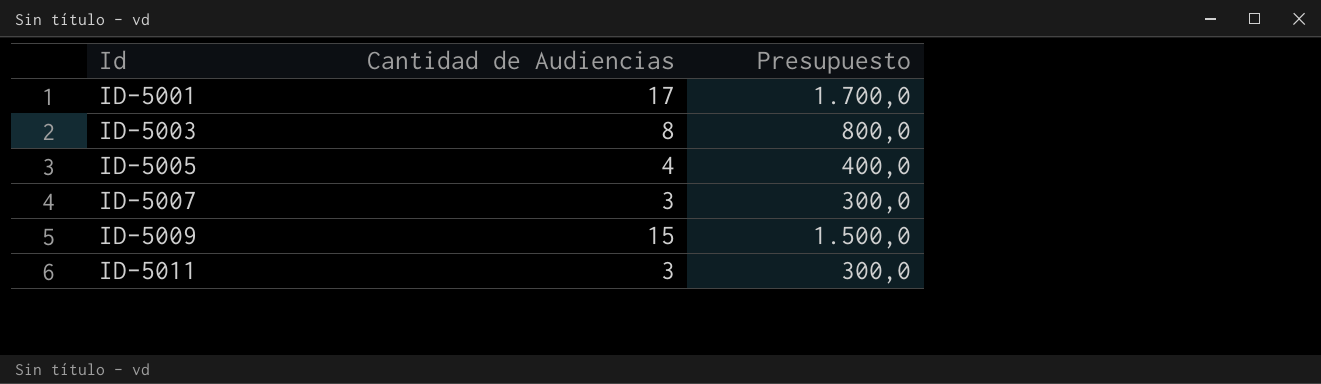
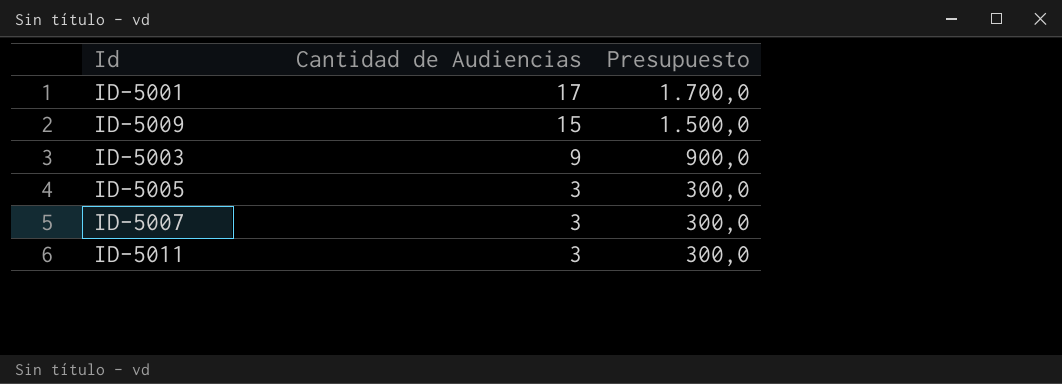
row order: Id ascending -> Cantidad de Audiencias descending
ID-5003 | Cantidad de Audiencias: 8 -> 9
ID-5003 | Presupuesto: 800,0 -> 900,0
ID-5005 | Cantidad de Audiencias: 4 -> 3
ID-5005 | Presupuesto: 400,0 -> 300,0

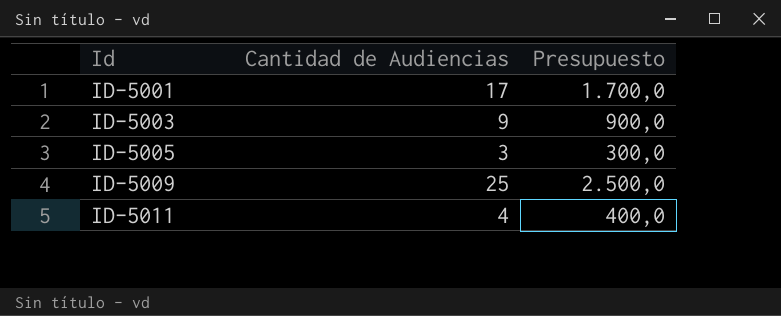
row order: Cantidad de Audiencias descending -> Id ascending
row ID-5007: 3 | 300,0 -> none
ID-5009 | Cantidad de Audiencias: 15 -> 25
ID-5009 | Presupuesto: 1.500,0 -> 2.500,0
ID-5011 | Cantidad de Audiencias: 3 -> 4
ID-5011 | Presupuesto: 300,0 -> 400,0

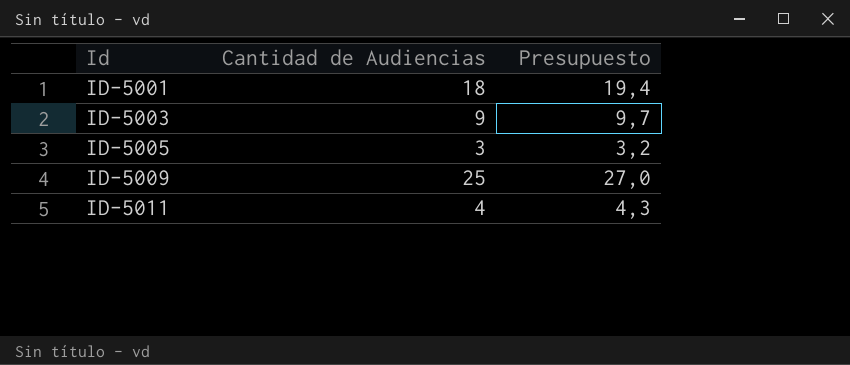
column Presupuesto | formula: [Cantidad de Audiencias] * 100 -> [Cantidad de Audiencias] * 1,08
ID-5001 | Cantidad de Audiencias: 17 -> 18

